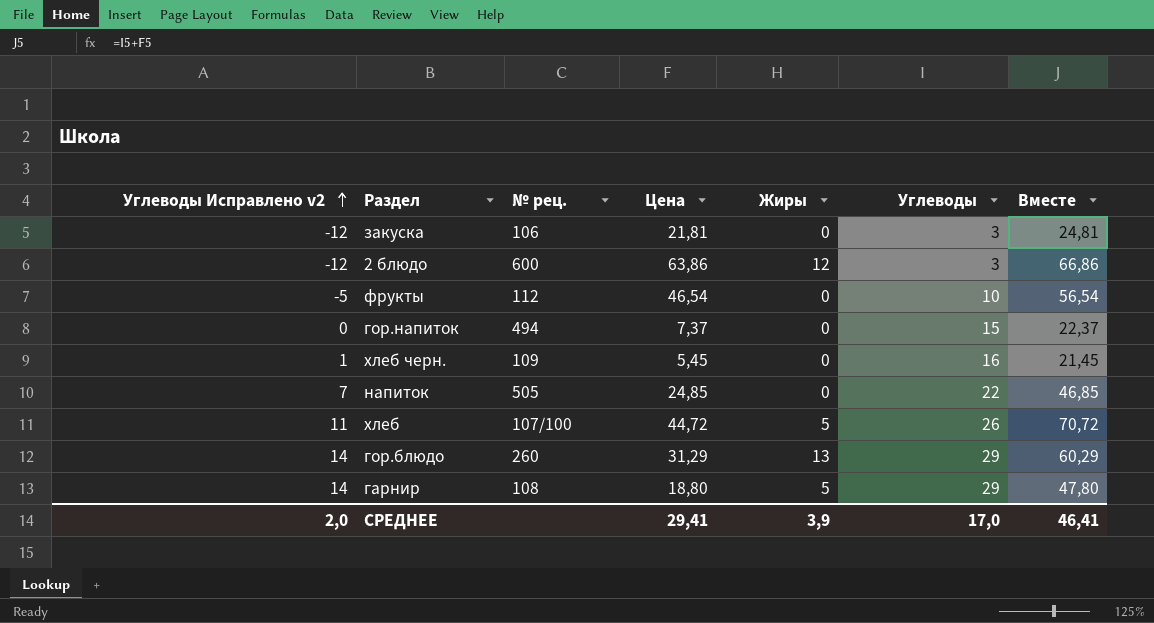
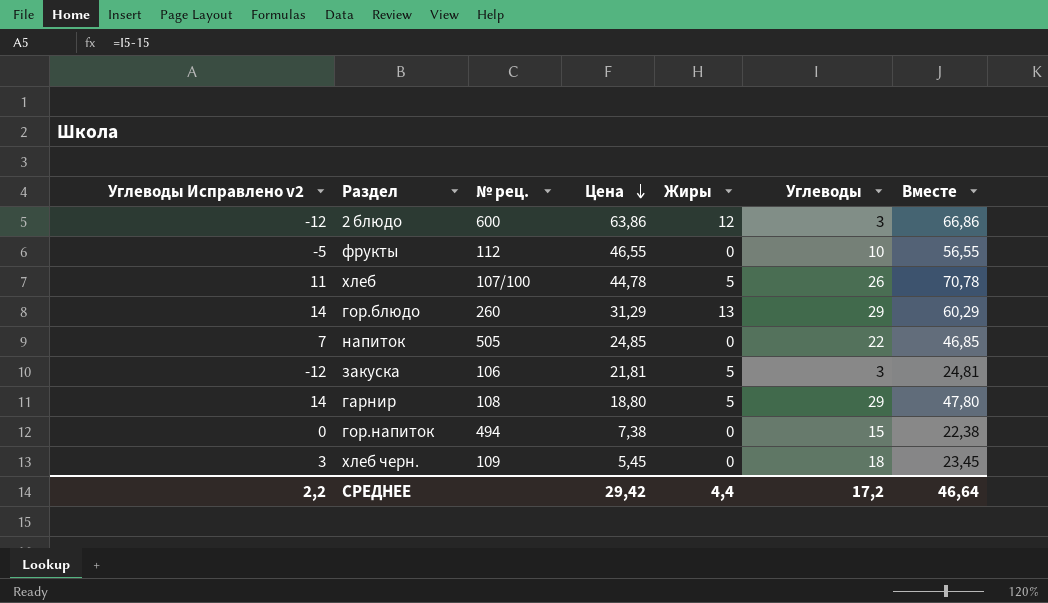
row order: Углеводы Исправлено v2 ascending -> Цена descending
фрукты | Цена: 46,54 -> 46,55
фрукты | Вместе: 56,54 -> 56,55
хлеб | Цена: 44,72 -> 44,78
хлеб | Вместе: 70,72 -> 70,78
закуска | Жиры: 0 -> 5
гор.напиток | Цена: 7,37 -> 7,38
гор.напиток | Вместе: 22,37 -> 22,38
хлеб черн. | Углеводы Исправлено v2: 1 -> 3
хлеб черн. | Углеводы: 16 -> 18
хлеб черн. | Вместе: 21,45 -> 23,45
СРЕДНЕЕ | Углеводы Исправлено v2: 2,0 -> 2,2
СРЕДНЕЕ | Цена: 29,41 -> 29,42
СРЕДНЕЕ | Жиры: 3,9 -> 4,4
СРЕДНЕЕ | Углеводы: 17,0 -> 17,2
СРЕДНЕЕ | Вместе: 46,41 -> 46,64

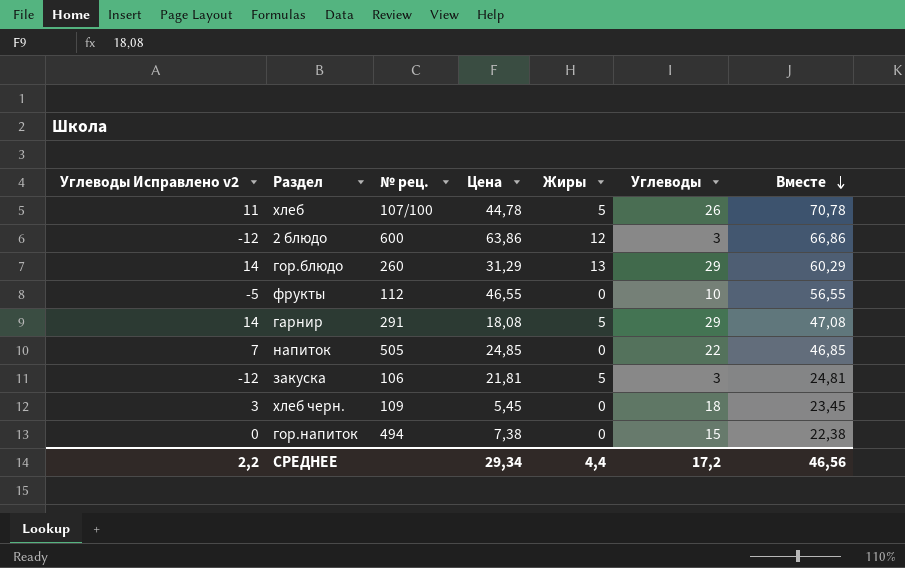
row order: Цена descending -> Вместе descending
гарнир | № рец.: 108 -> 291
гарнир | Цена: 18,80 -> 18,08
гарнир | Вместе: 47,80 -> 47,08
СРЕДНЕЕ | Цена: 29,42 -> 29,34
СРЕДНЕЕ | Вместе: 46,64 -> 46,56

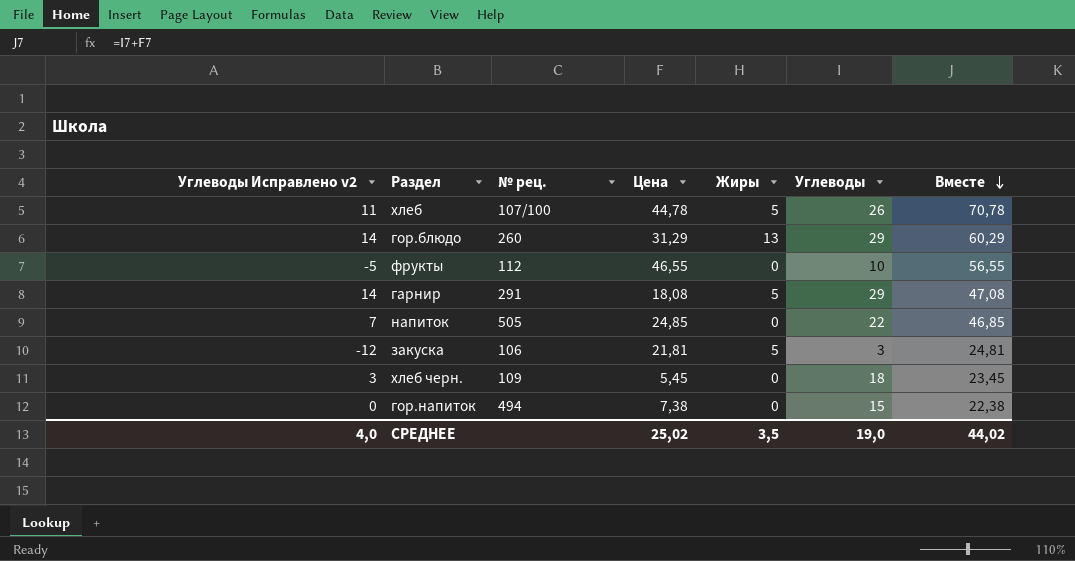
row 2 блюдо: -12 | 600 | 63,86 | 12 | 3 | 66,86 -> none
СРЕДНЕЕ | Углеводы Исправлено v2: 2,2 -> 4,0
СРЕДНЕЕ | Цена: 29,34 -> 25,02
СРЕДНЕЕ | Жиры: 4,4 -> 3,5
СРЕДНЕЕ | Углеводы: 17,2 -> 19,0
СРЕДНЕЕ | Вместе: 46,56 -> 44,02

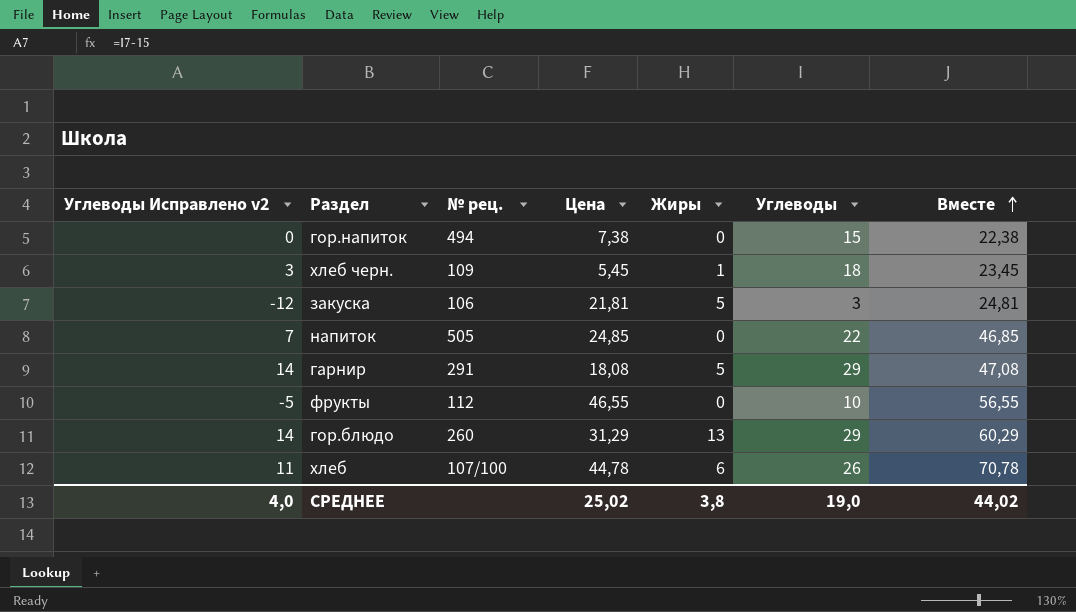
row order: Вместе descending -> Вместе ascending
хлеб черн. | Жиры: 0 -> 1
хлеб | Жиры: 5 -> 6
СРЕДНЕЕ | Жиры: 3,5 -> 3,8

